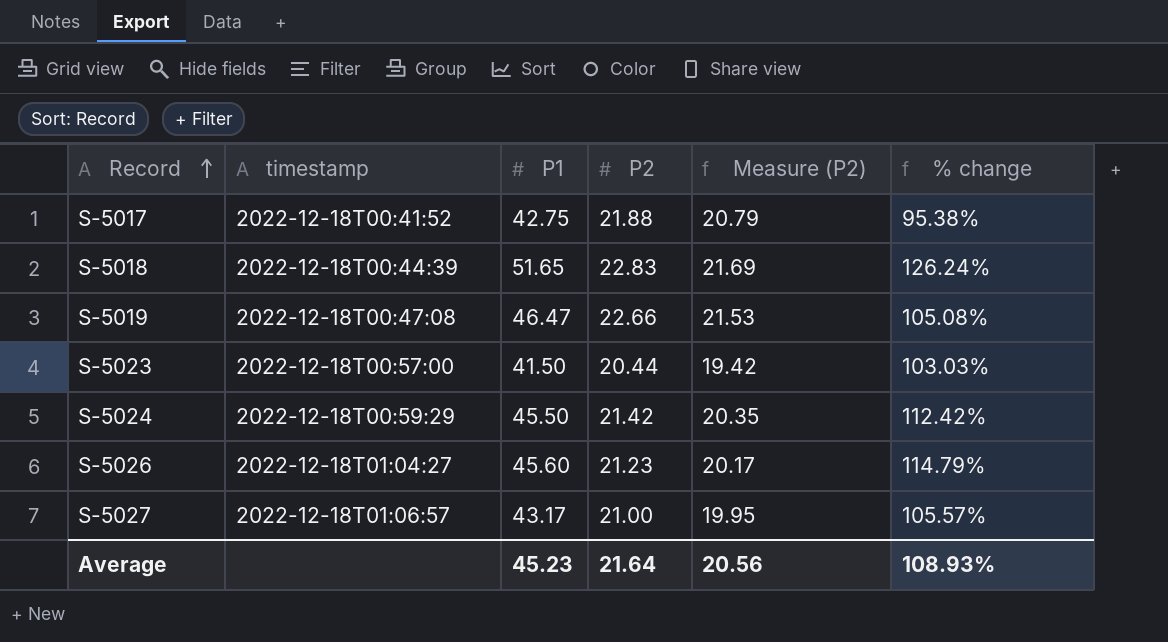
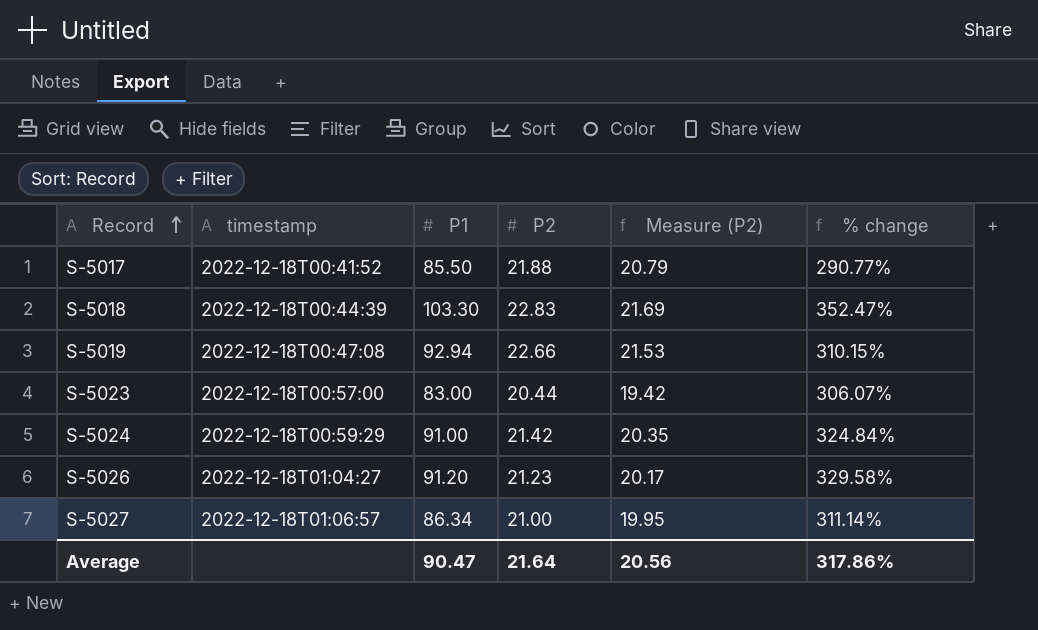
S-5017 | P1: 42.75 -> 85.50
S-5017 | % change: 95.38% -> 290.77%
S-5018 | P1: 51.65 -> 103.30
S-5018 | % change: 126.24% -> 352.47%
S-5019 | P1: 46.47 -> 92.94
S-5019 | % change: 105.08% -> 310.15%
S-5023 | P1: 41.50 -> 83.00
S-5023 | % change: 103.03% -> 306.07%
S-5024 | P1: 45.50 -> 91.00
S-5024 | % change: 112.42% -> 324.84%
S-5026 | P1: 45.60 -> 91.20
S-5026 | % change: 114.79% -> 329.58%
S-5027 | P1: 43.17 -> 86.34
S-5027 | % change: 105.57% -> 311.14%
Average | P1: 45.23 -> 90.47
Average | % change: 108.93% -> 317.86%

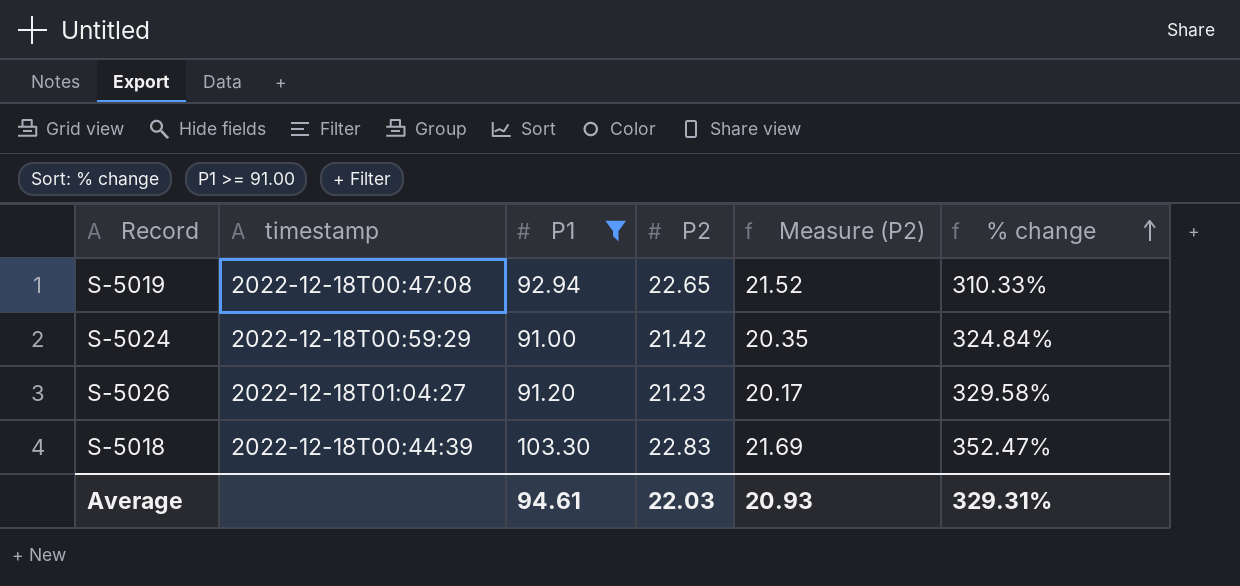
filter: none -> P1 >= 91.00
row order: Record ascending -> % change ascending
S-5019 | P2: 22.66 -> 22.65
S-5019 | Measure (P2): 21.53 -> 21.52
S-5019 | % change: 310.15% -> 310.33%
Average | P1: 90.47 -> 94.61
Average | P2: 21.64 -> 22.03
Average | Measure (P2): 20.56 -> 20.93
Average | % change: 317.86% -> 329.31%

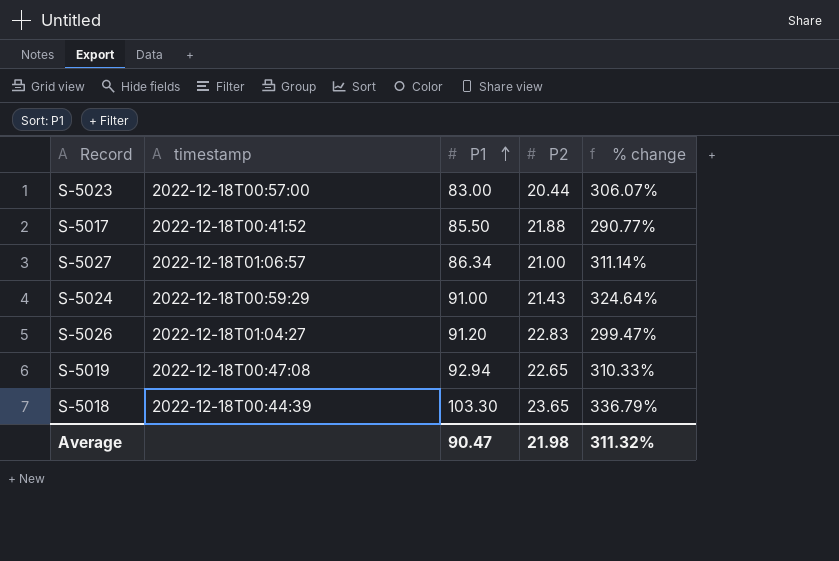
filter: P1 >= 91.00 -> none
row order: % change ascending -> P1 ascending
column Measure (P2) | formula: [P2] * 0.95 -> none
S-5024 | P2: 21.42 -> 21.43
S-5024 | % change: 324.84% -> 324.64%
S-5026 | P2: 21.23 -> 22.83
S-5026 | % change: 329.58% -> 299.47%
S-5018 | P2: 22.83 -> 23.65
S-5018 | % change: 352.47% -> 336.79%
Average | P1: 94.61 -> 90.47
Average | P2: 22.03 -> 21.98
Average | % change: 329.31% -> 311.32%

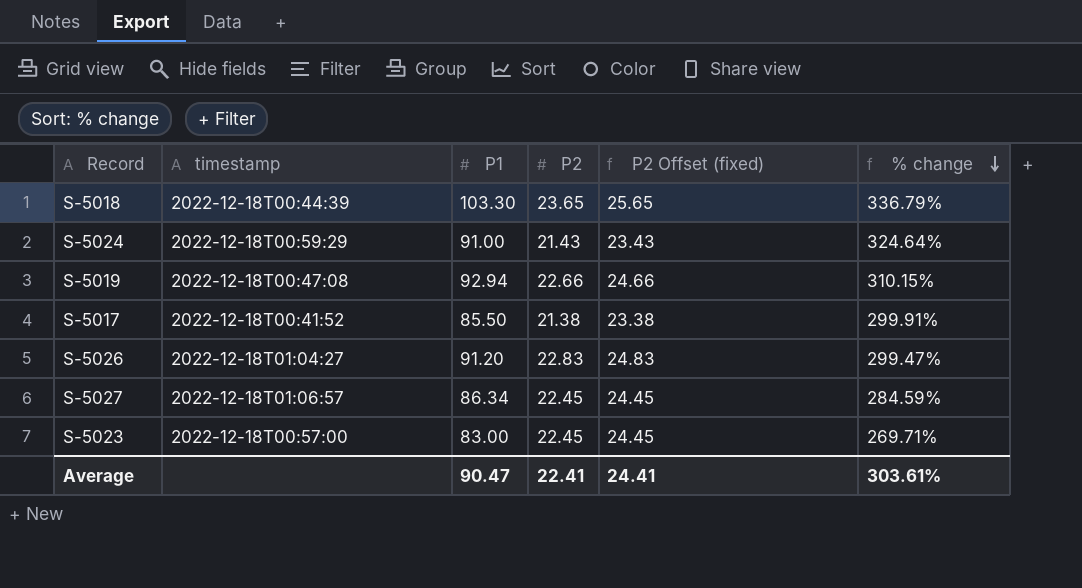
row order: P1 ascending -> % change descending
column P2 Offset (fixed) | formula: none -> [P2] + 2
S-5019 | P2: 22.65 -> 22.66
S-5019 | % change: 310.33% -> 310.15%
S-5017 | P2: 21.88 -> 21.38
S-5017 | % change: 290.77% -> 299.91%
S-5027 | P2: 21.00 -> 22.45
S-5027 | % change: 311.14% -> 284.59%
S-5023 | P2: 20.44 -> 22.45
S-5023 | % change: 306.07% -> 269.71%
Average | P2: 21.98 -> 22.41
Average | % change: 311.32% -> 303.61%

